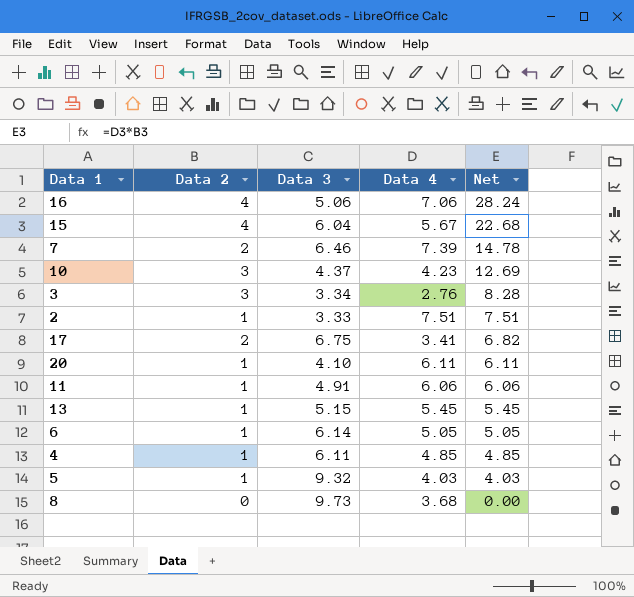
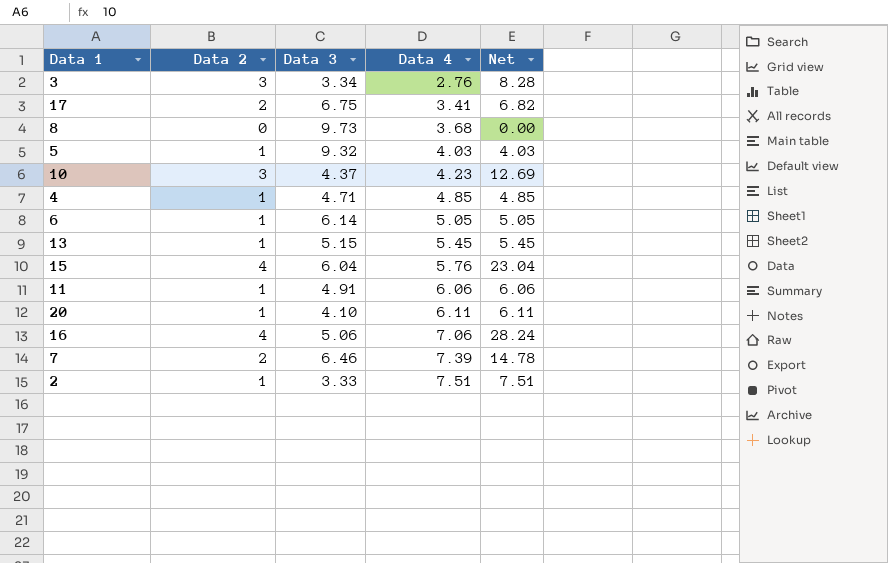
row order: Net descending -> Data 4 ascending
4 | Data 3: 6.11 -> 4.71
15 | Data 4: 5.67 -> 5.76
15 | Net: 22.68 -> 23.04

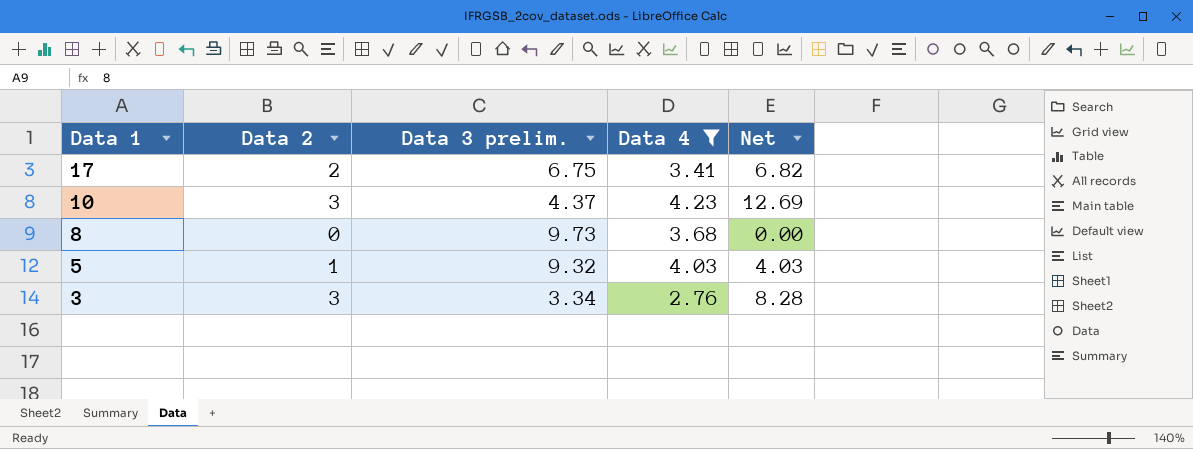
filter: none -> Data 4 <= 4.23
row order: Data 4 ascending -> Data 1 descending
column name: Data 3 -> Data 3 prelim.

